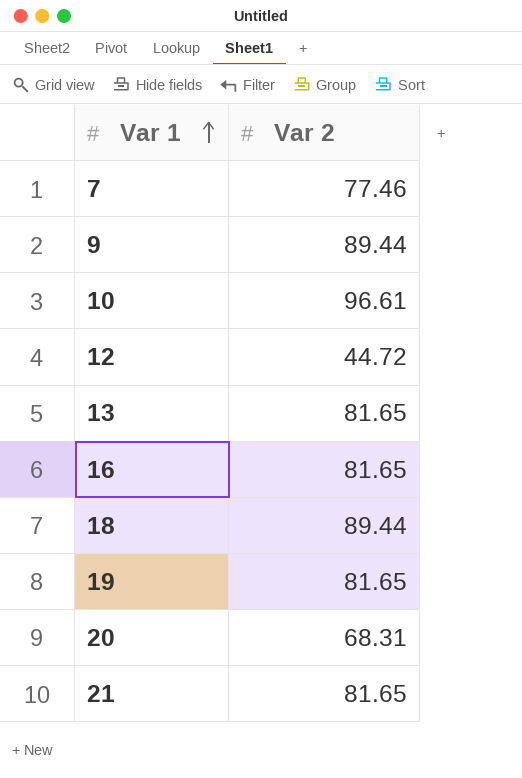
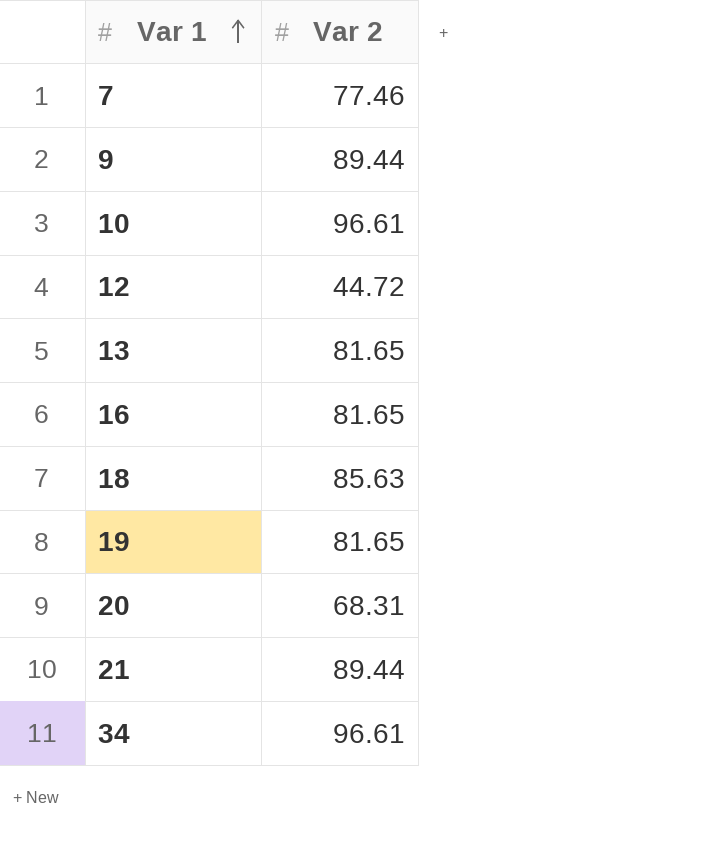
18 | Var 2: 89.44 -> 85.63
21 | Var 2: 81.65 -> 89.44
row 34: none -> 96.61

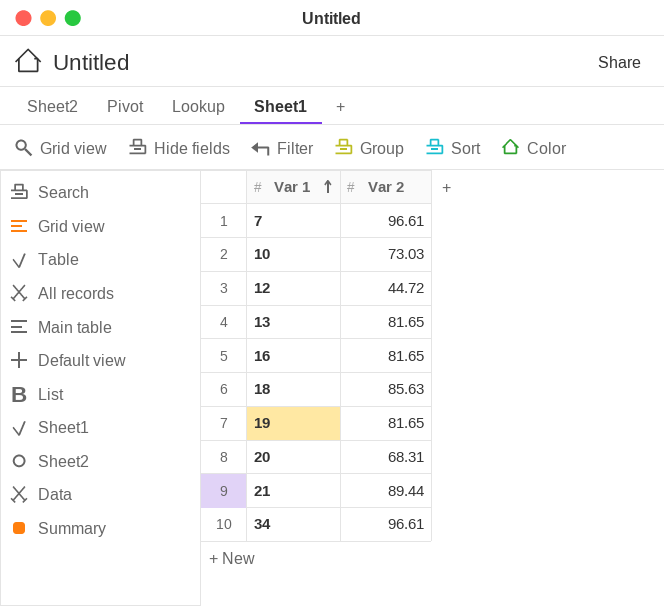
row 9: 89.44 -> none
7 | Var 2: 77.46 -> 96.61
10 | Var 2: 96.61 -> 73.03

